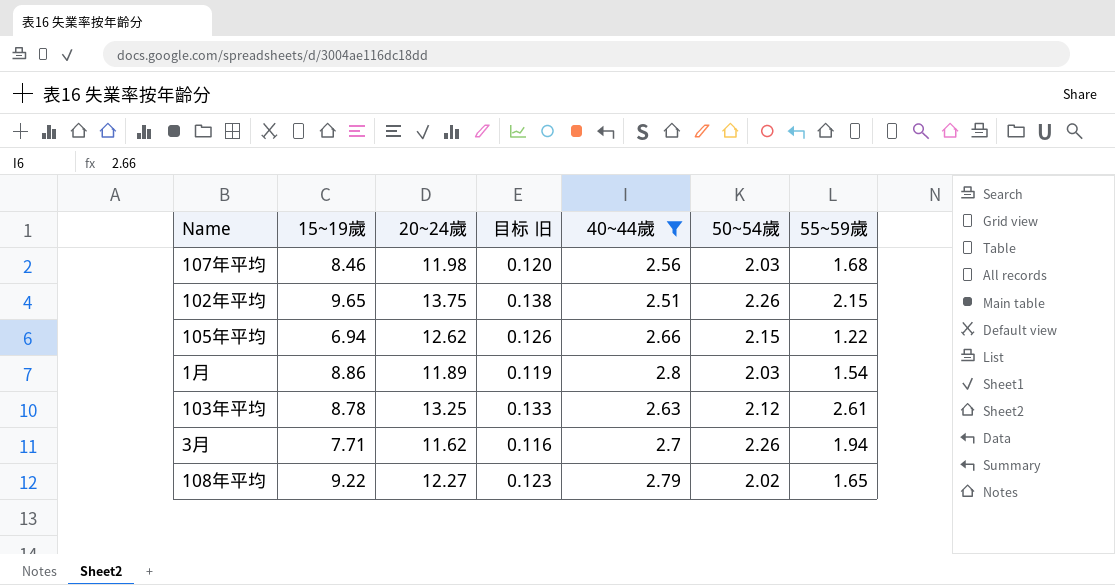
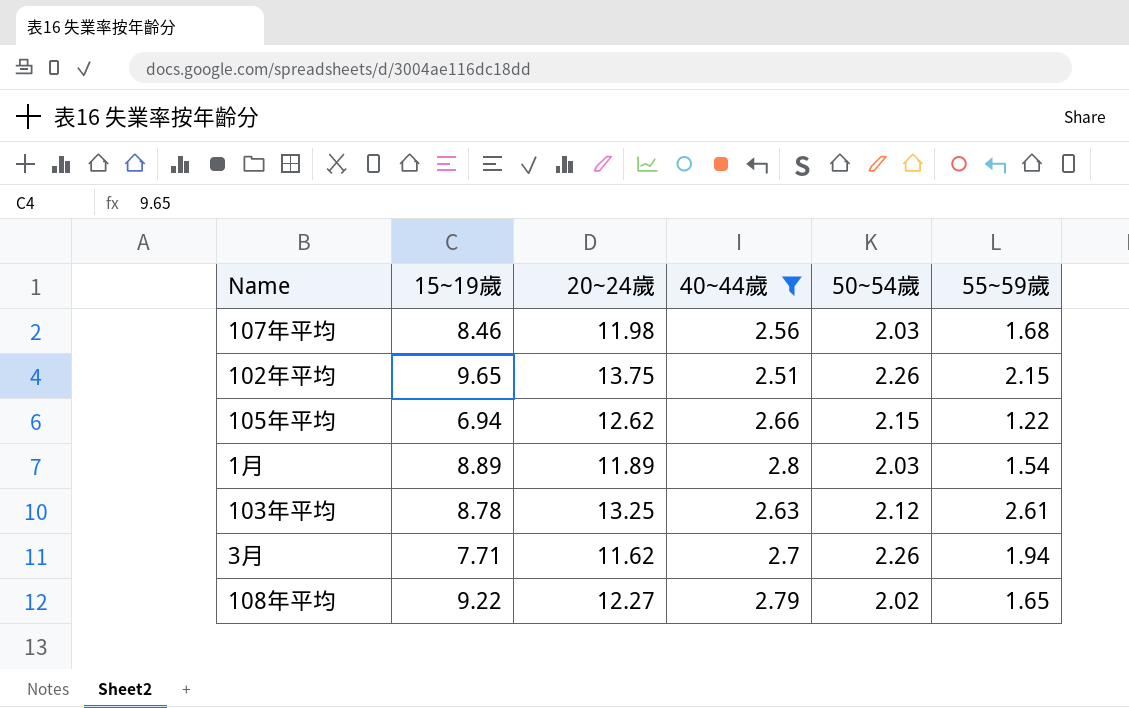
column 目标 旧 | formula: [20~24歲] * 0.01 -> none
1月 | 15~19歲: 8.86 -> 8.89

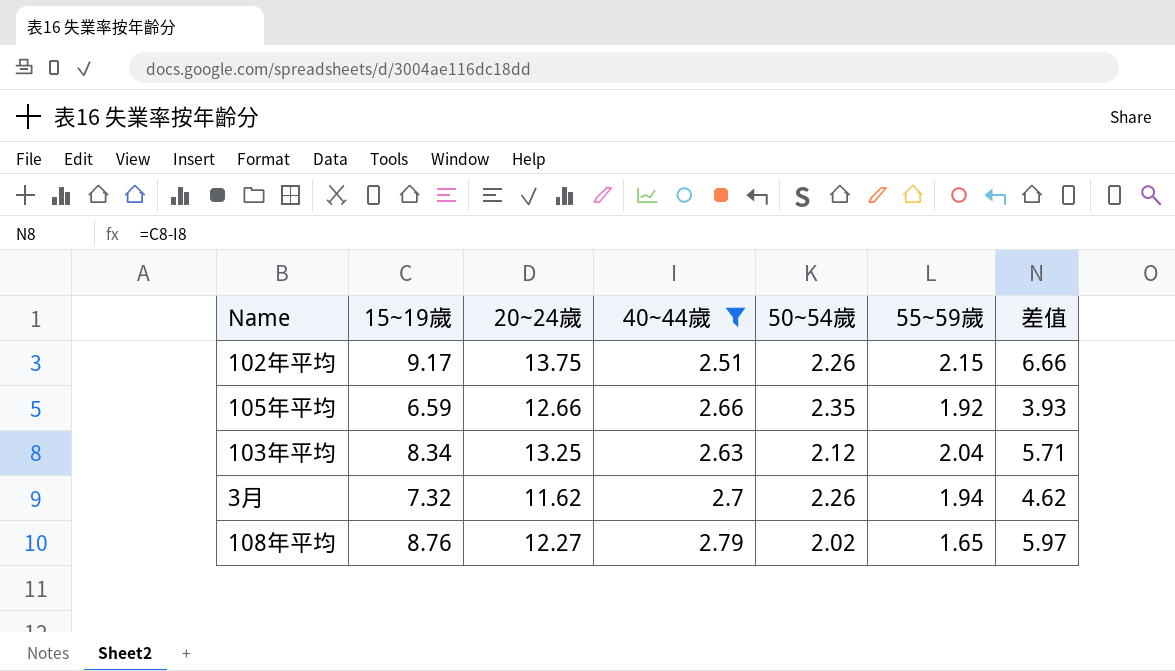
column 差值 | formula: none -> [15~19歲] - [40~44歲]
row 107年平均: 8.46 | 11.98 | 2.56 | 2.03 | 1.68 -> none
row 1月: 8.89 | 11.89 | 2.8 | 2.03 | 1.54 -> none
102年平均 | 15~19歲: 9.65 -> 9.17
105年平均 | 15~19歲: 6.94 -> 6.59
105年平均 | 20~24歲: 12.62 -> 12.66
105年平均 | 50~54歲: 2.15 -> 2.35
105年平均 | 55~59歲: 1.22 -> 1.92
103年平均 | 15~19歲: 8.78 -> 8.34
103年平均 | 55~59歲: 2.61 -> 2.04
3月 | 15~19歲: 7.71 -> 7.32
108年平均 | 15~19歲: 9.22 -> 8.76

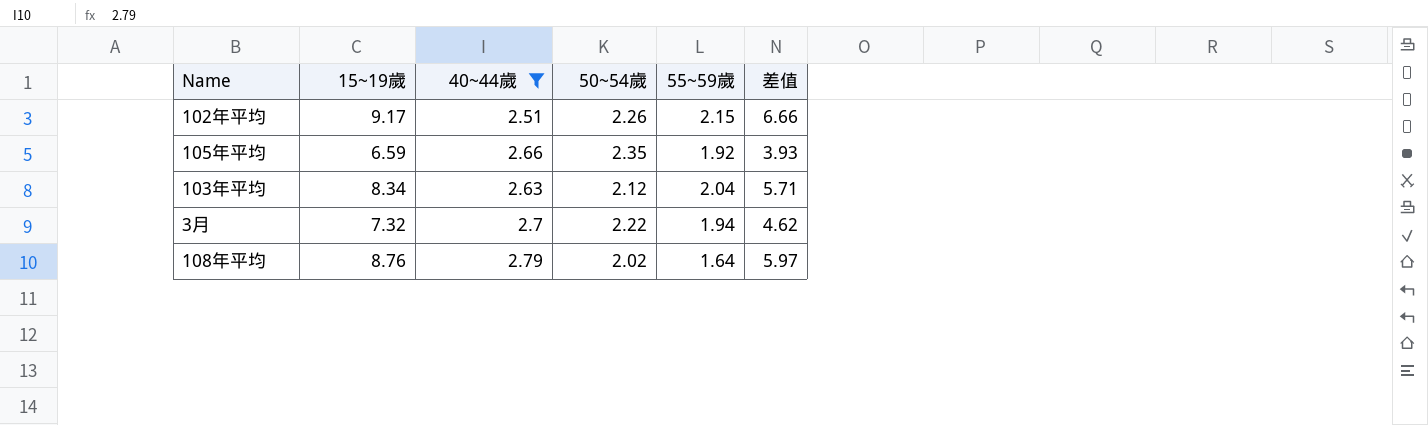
column 20~24歲 | position: 3 -> none
3月 | 50~54歲: 2.26 -> 2.22
108年平均 | 55~59歲: 1.65 -> 1.64

